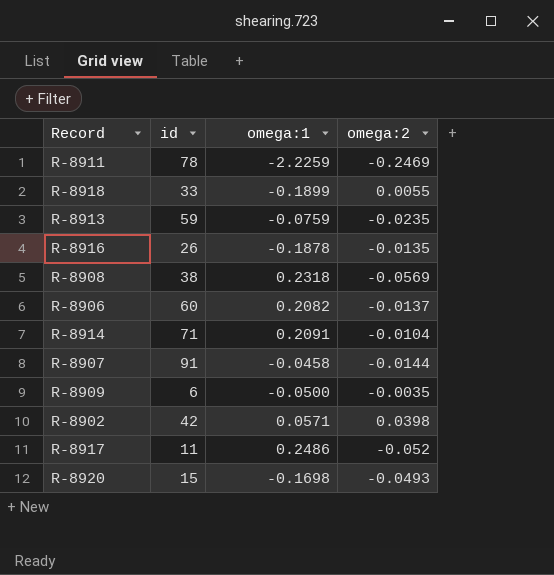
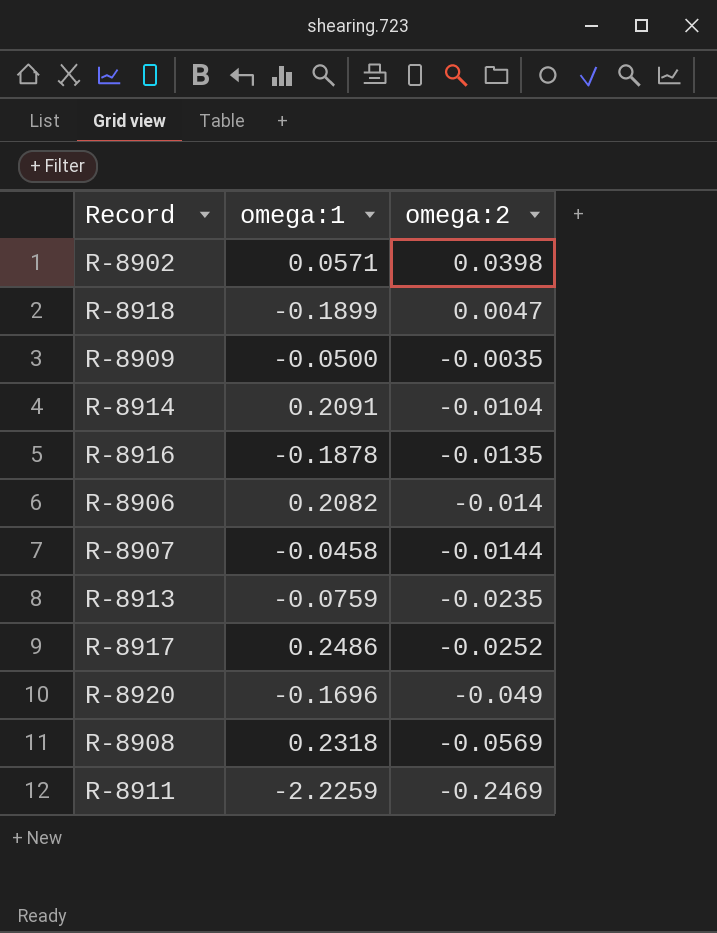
row order: none -> omega:2 descending
column id | position: 2 -> none
R-8918 | omega:2: 0.0055 -> 0.0047
R-8906 | omega:2: -0.0137 -> -0.014
R-8917 | omega:2: -0.052 -> -0.0252
R-8920 | omega:1: -0.1698 -> -0.1696
R-8920 | omega:2: -0.0493 -> -0.049

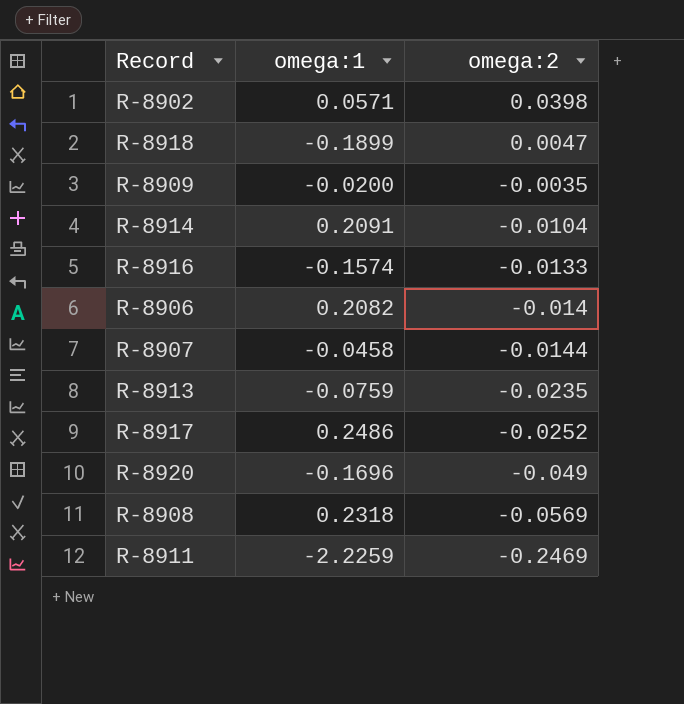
R-8909 | omega:1: -0.0500 -> -0.0200
R-8916 | omega:1: -0.1878 -> -0.1574
R-8916 | omega:2: -0.0135 -> -0.0133

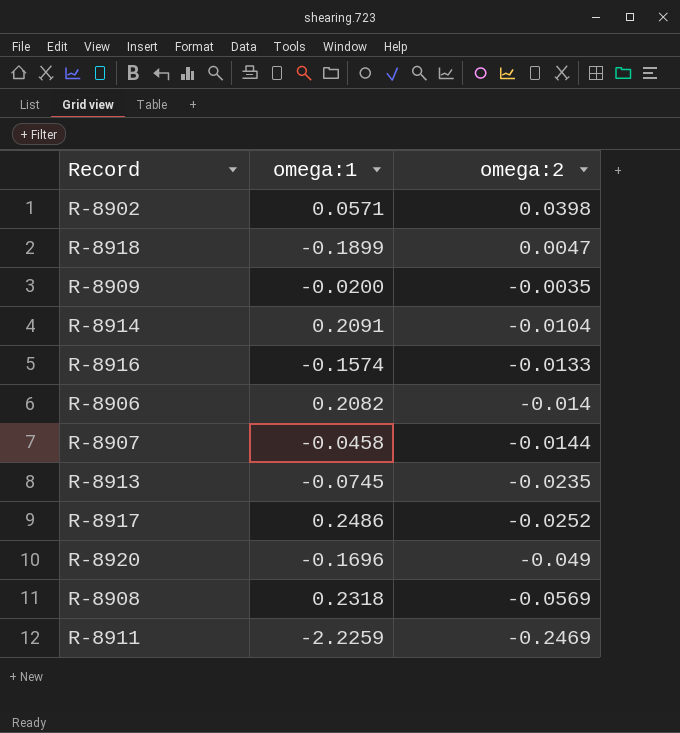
R-8913 | omega:1: -0.0759 -> -0.0745

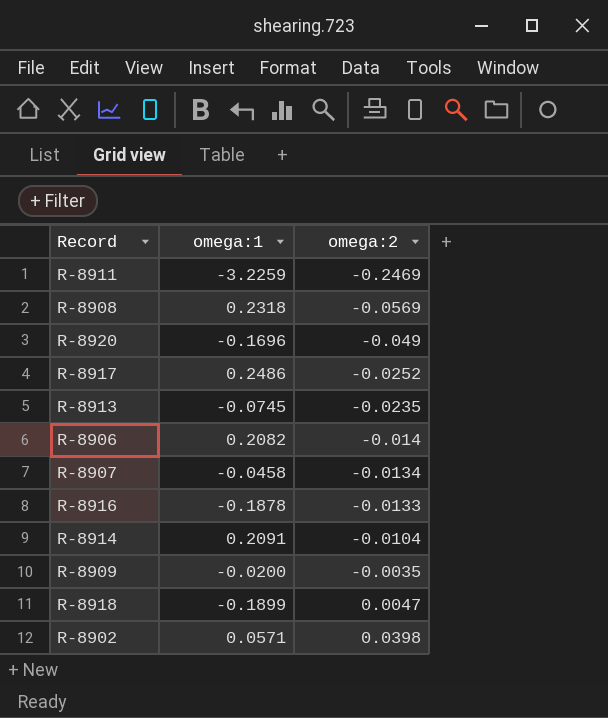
row order: omega:2 descending -> omega:2 ascending
R-8911 | omega:1: -2.2259 -> -3.2259
R-8907 | omega:2: -0.0144 -> -0.0134
R-8916 | omega:1: -0.1574 -> -0.1878

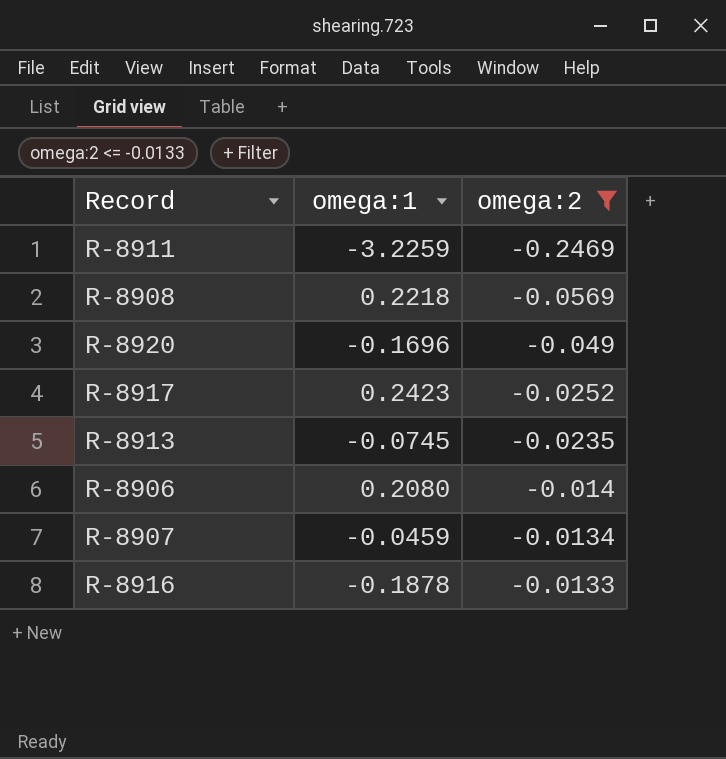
filter: none -> omega:2 <= -0.0133
R-8908 | omega:1: 0.2318 -> 0.2218
R-8917 | omega:1: 0.2486 -> 0.2423
R-8906 | omega:1: 0.2082 -> 0.2080
R-8907 | omega:1: -0.0458 -> -0.0459

